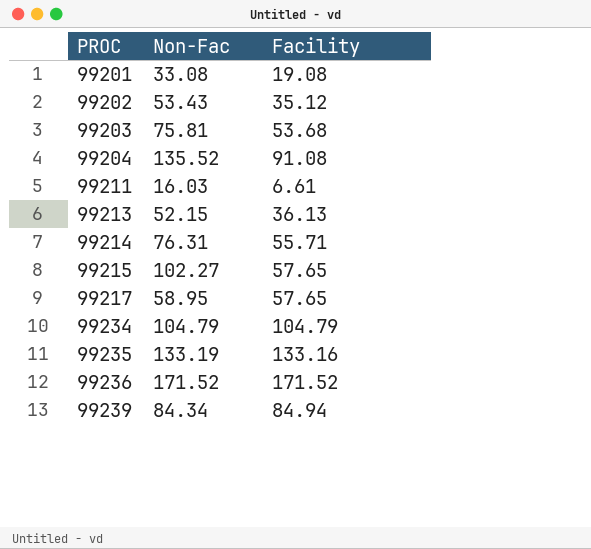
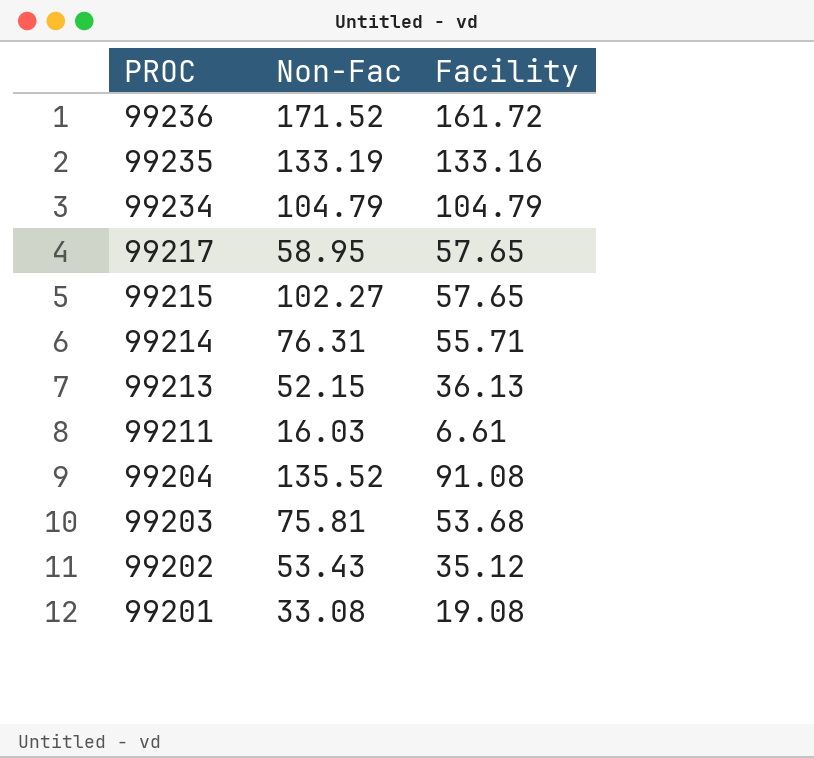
row order: PROC ascending -> PROC descending
row 99239: 84.34 | 84.94 -> none
99236 | Facility: 171.52 -> 161.72

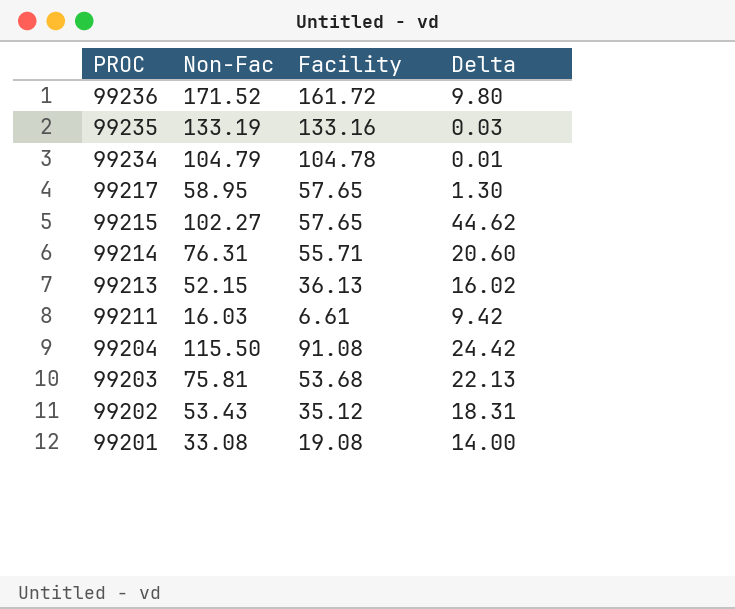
column Delta | formula: none -> [Non-Fac] - [Facility]
99234 | Facility: 104.79 -> 104.78
99204 | Non-Fac: 135.52 -> 115.50

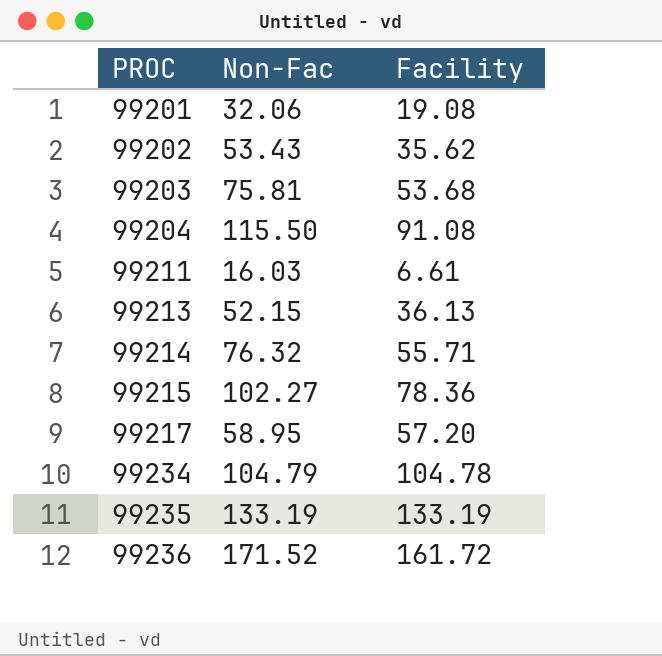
row order: PROC descending -> PROC ascending
column Delta | formula: [Non-Fac] - [Facility] -> none
99201 | Non-Fac: 33.08 -> 32.06
99202 | Facility: 35.12 -> 35.62
99214 | Non-Fac: 76.31 -> 76.32
99215 | Facility: 57.65 -> 78.36
99217 | Facility: 57.65 -> 57.20
99235 | Facility: 133.16 -> 133.19

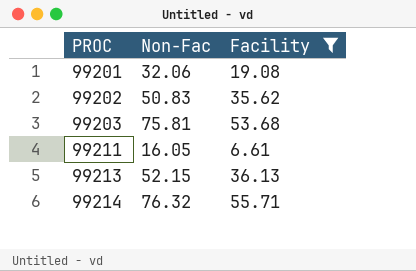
filter: none -> Facility <= 55.71
99202 | Non-Fac: 53.43 -> 50.83
99211 | Non-Fac: 16.03 -> 16.05

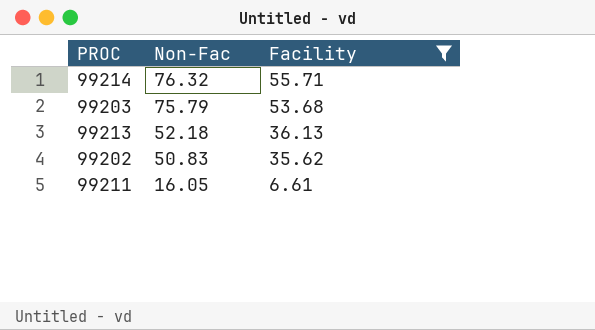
row order: PROC ascending -> Non-Fac descending
row 99201: 32.06 | 19.08 -> none
99203 | Non-Fac: 75.81 -> 75.79
99213 | Non-Fac: 52.15 -> 52.18

